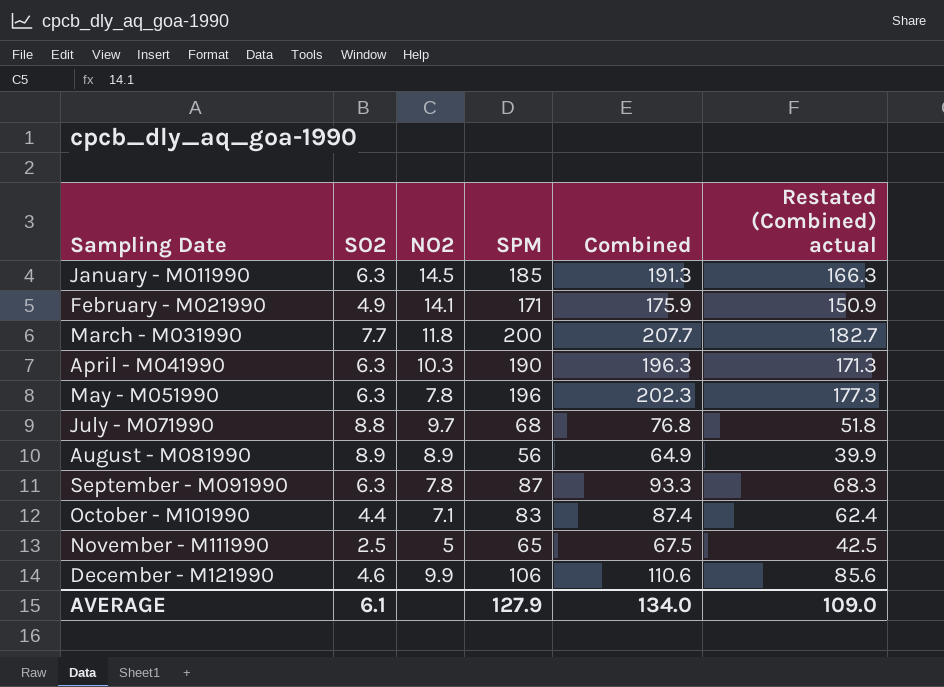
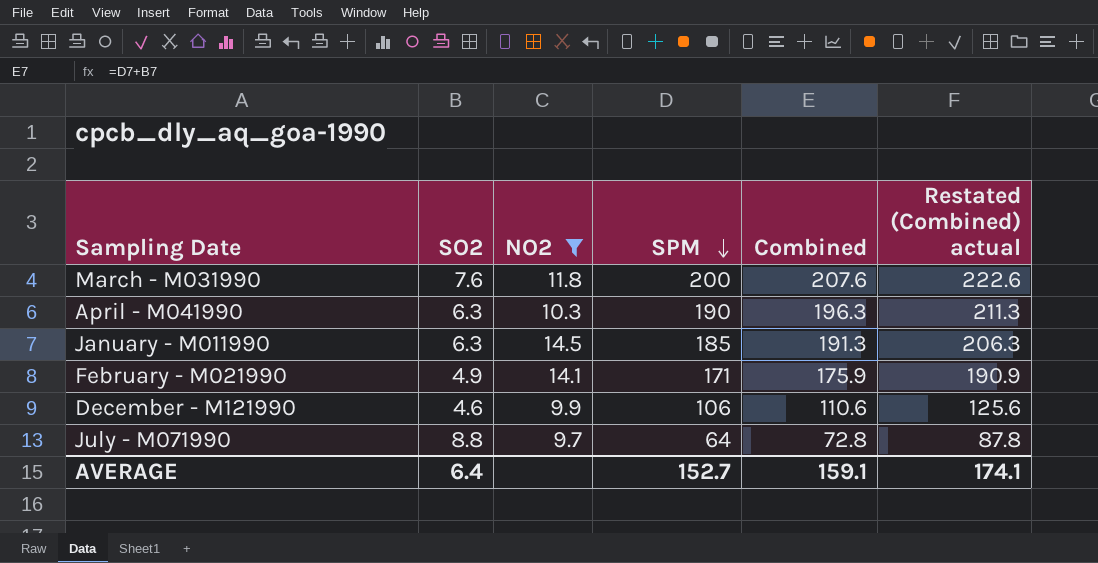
filter: none -> NO2 >= 9.7
row order: none -> SPM descending
column Restated (Combined) actual | formula: [Combined] - 25 -> [Combined] + 15
March - M031990 | SO2: 7.7 -> 7.6
March - M031990 | Combined: 207.7 -> 207.6
July - M071990 | SPM: 68 -> 64
July - M071990 | Combined: 76.8 -> 72.8
AVERAGE | SO2: 6.1 -> 6.4
AVERAGE | SPM: 127.9 -> 152.7
AVERAGE | Combined: 134.0 -> 159.1
AVERAGE | Restated (Combined) actual: 109.0 -> 174.1

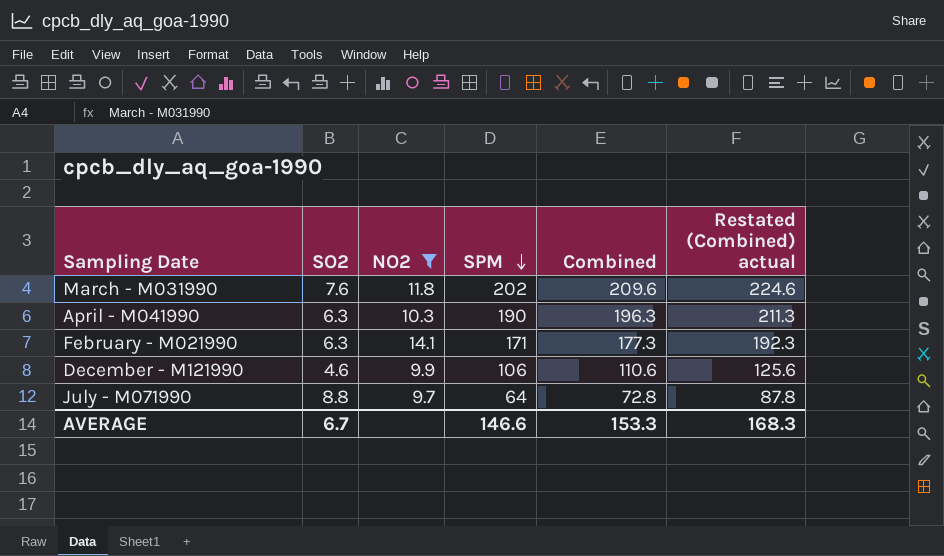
row January - M011990: 6.3 | 14.5 | 185 | 191.3 | 206.3 -> none
March - M031990 | SPM: 200 -> 202
March - M031990 | Combined: 207.6 -> 209.6
March - M031990 | Restated (Combined) actual: 222.6 -> 224.6
February - M021990 | SO2: 4.9 -> 6.3
February - M021990 | Combined: 175.9 -> 177.3
February - M021990 | Restated (Combined) actual: 190.9 -> 192.3
AVERAGE | SO2: 6.4 -> 6.7
AVERAGE | SPM: 152.7 -> 146.6
AVERAGE | Combined: 159.1 -> 153.3
AVERAGE | Restated (Combined) actual: 174.1 -> 168.3

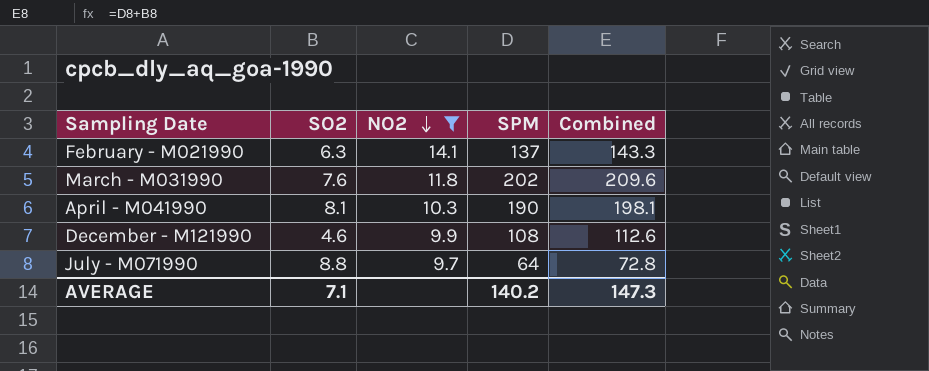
row order: SPM descending -> NO2 descending
column Restated (Combined) actual | formula: [Combined] + 15 -> none
February - M021990 | SPM: 171 -> 137
February - M021990 | Combined: 177.3 -> 143.3
April - M041990 | SO2: 6.3 -> 8.1
April - M041990 | Combined: 196.3 -> 198.1
December - M121990 | SPM: 106 -> 108
December - M121990 | Combined: 110.6 -> 112.6
AVERAGE | SO2: 6.7 -> 7.1
AVERAGE | SPM: 146.6 -> 140.2
AVERAGE | Combined: 153.3 -> 147.3

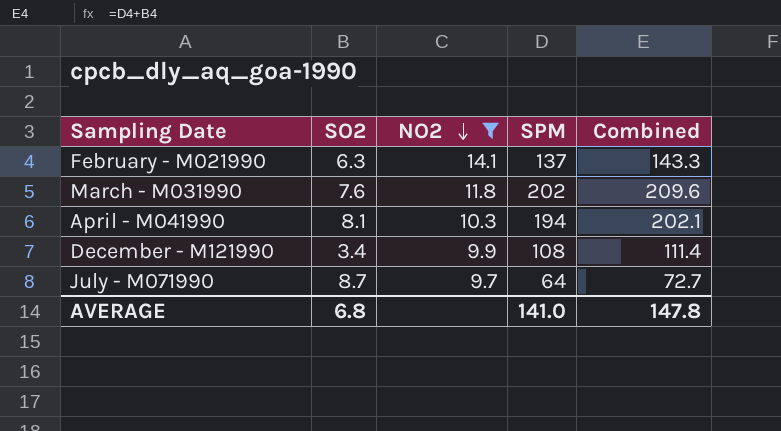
April - M041990 | SPM: 190 -> 194
April - M041990 | Combined: 198.1 -> 202.1
December - M121990 | SO2: 4.6 -> 3.4
December - M121990 | Combined: 112.6 -> 111.4
July - M071990 | SO2: 8.8 -> 8.7
July - M071990 | Combined: 72.8 -> 72.7
AVERAGE | SO2: 7.1 -> 6.8
AVERAGE | SPM: 140.2 -> 141.0
AVERAGE | Combined: 147.3 -> 147.8

